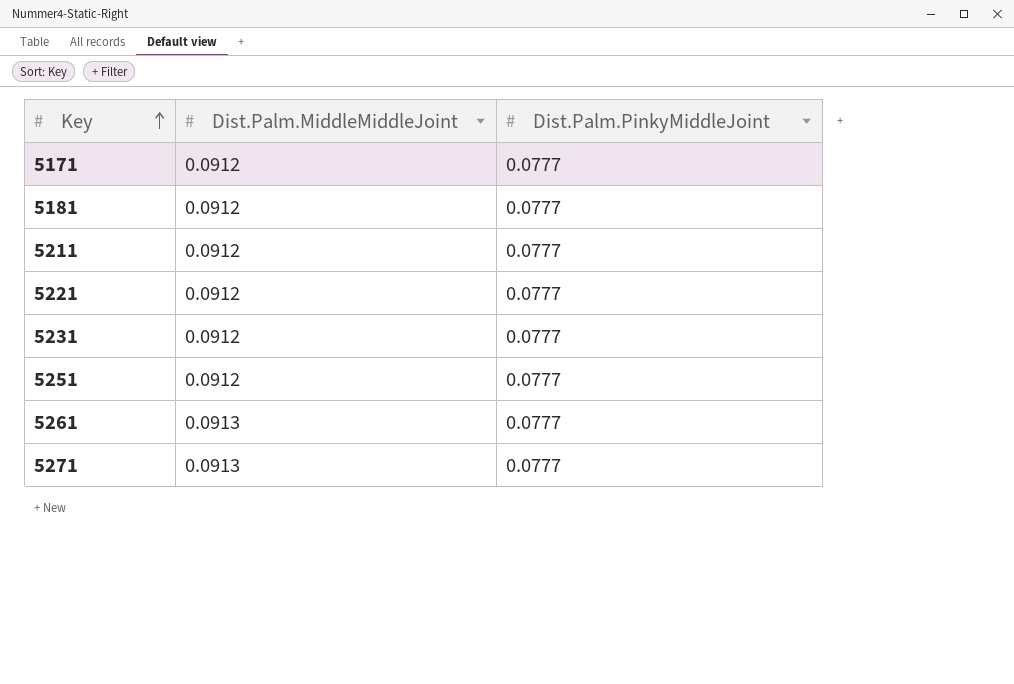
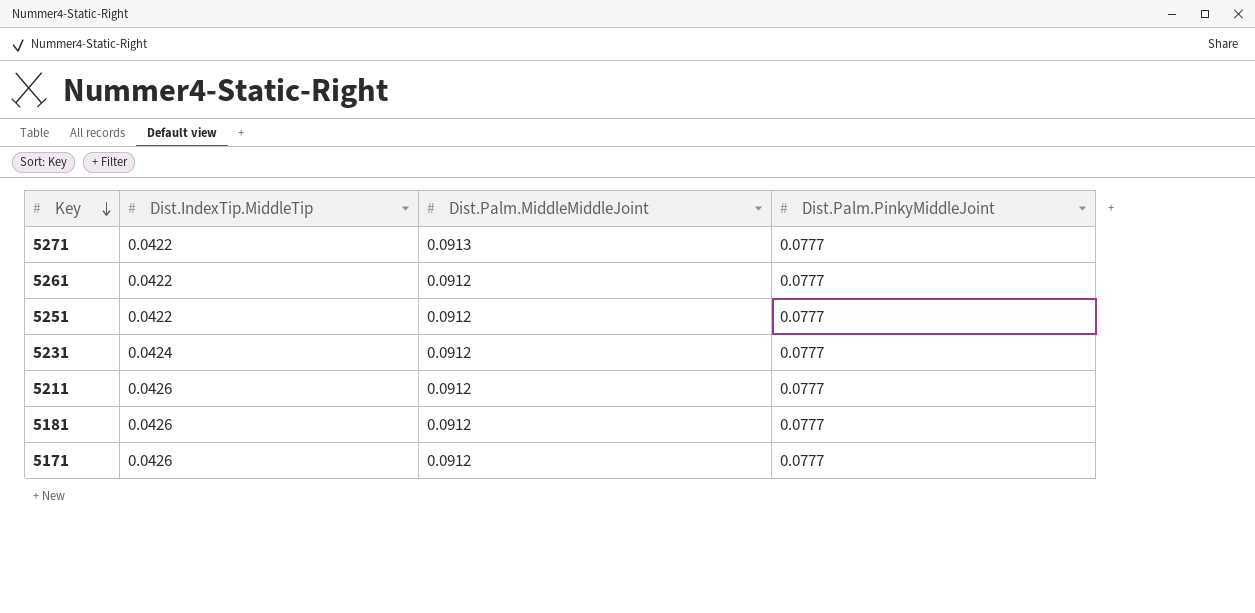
row order: Key ascending -> Key descending
column Dist.IndexTip.MiddleTip | position: none -> 2
row 5221: 0.0912 | 0.0777 -> none
5261 | Dist.Palm.MiddleMiddleJoint: 0.0913 -> 0.0912

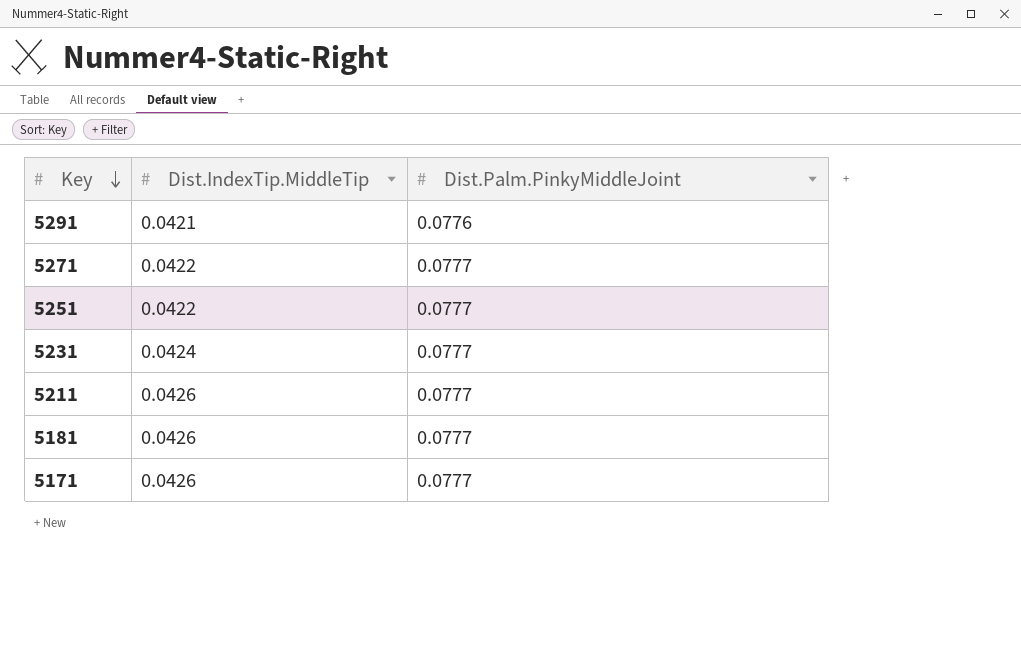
column Dist.Palm.MiddleMiddleJoint | position: 3 -> none
row 5261: 0.0422 | 0.0912 | 0.0777 -> none
row 5291: none -> 0.0421 | 0.0776

